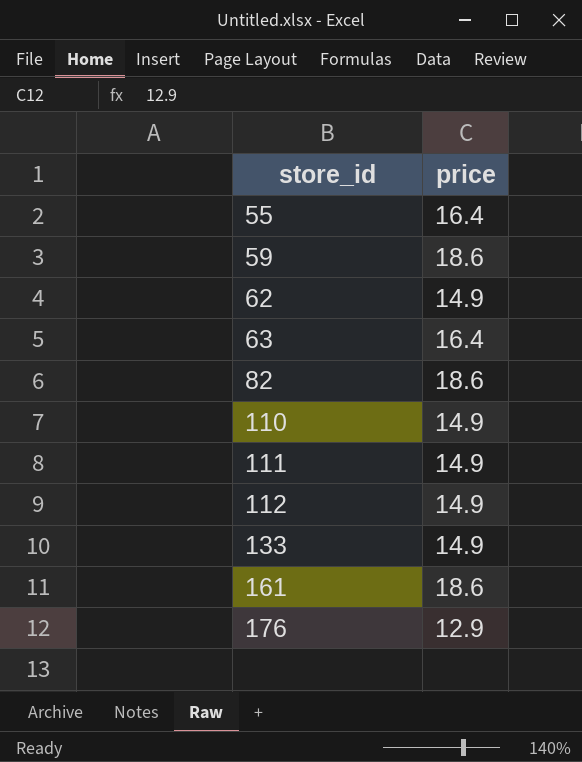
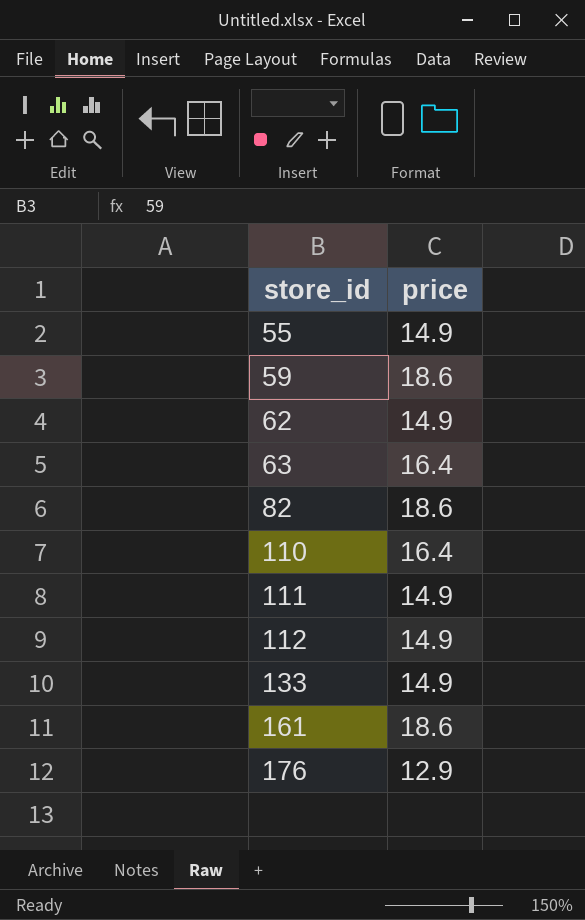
55 | price: 16.4 -> 14.9
110 | price: 14.9 -> 16.4

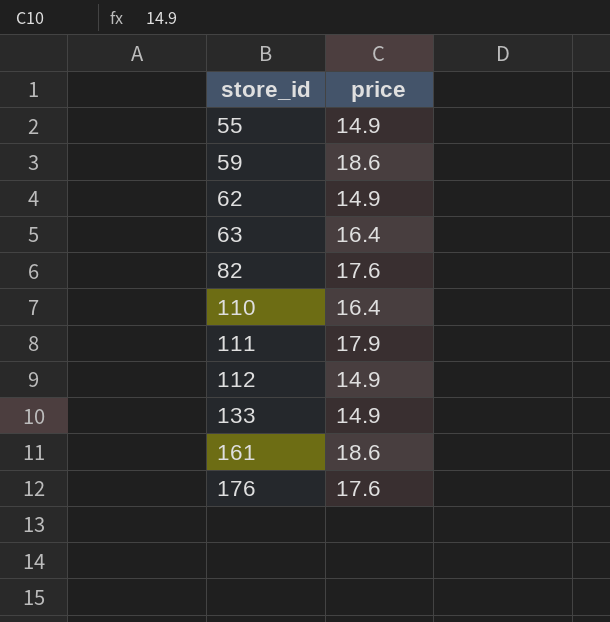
82 | price: 18.6 -> 17.6
111 | price: 14.9 -> 17.9
176 | price: 12.9 -> 17.6

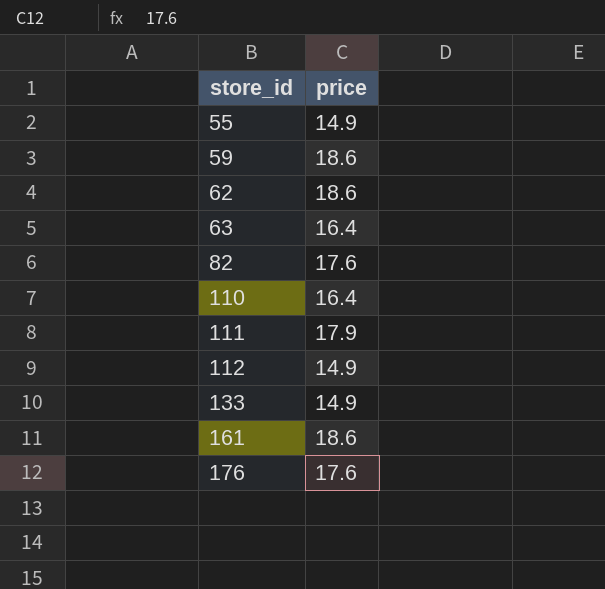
62 | price: 14.9 -> 18.6

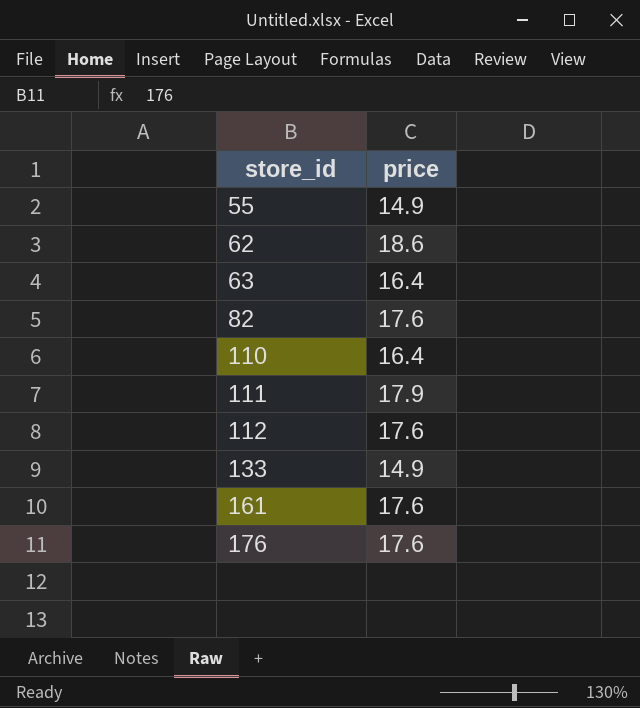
row 59: 18.6 -> none
112 | price: 14.9 -> 17.6
161 | price: 18.6 -> 17.6

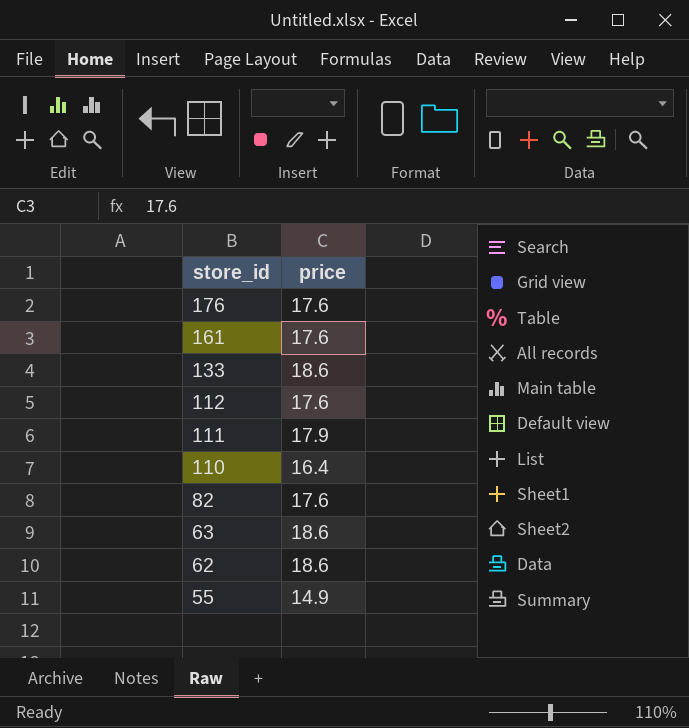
row order: store_id ascending -> store_id descending
133 | price: 14.9 -> 18.6
63 | price: 16.4 -> 18.6

